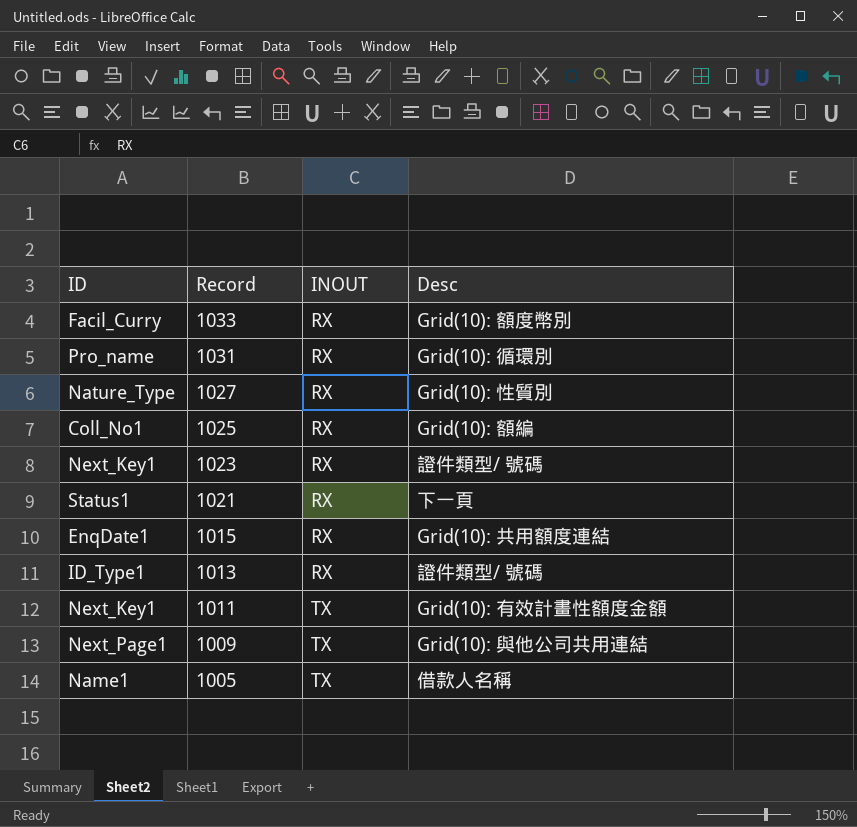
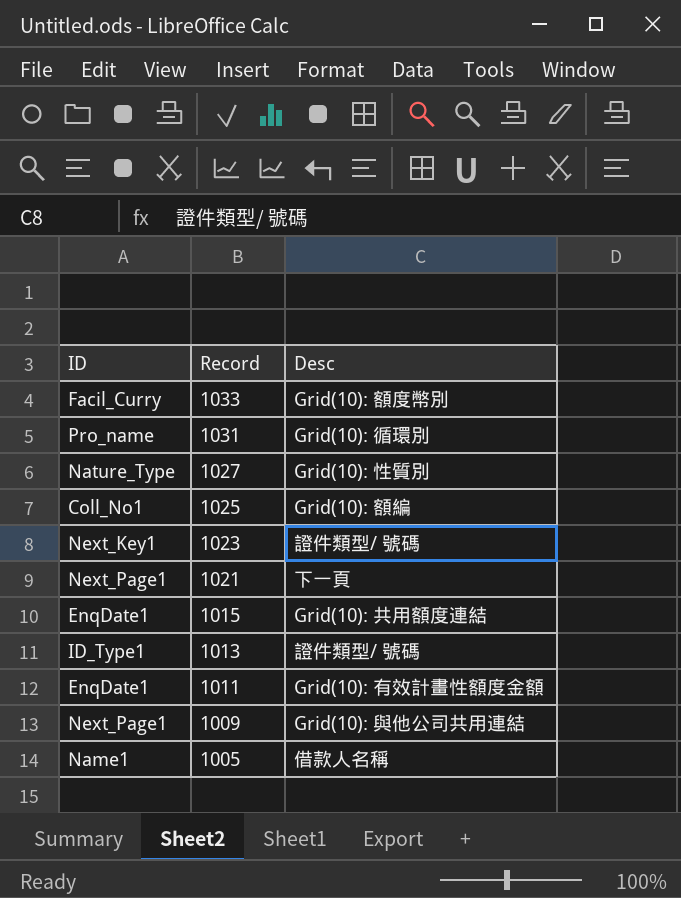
column INOUT | position: 3 -> none
1021 | ID: Status1 -> Next_Page1
1011 | ID: Next_Key1 -> EnqDate1

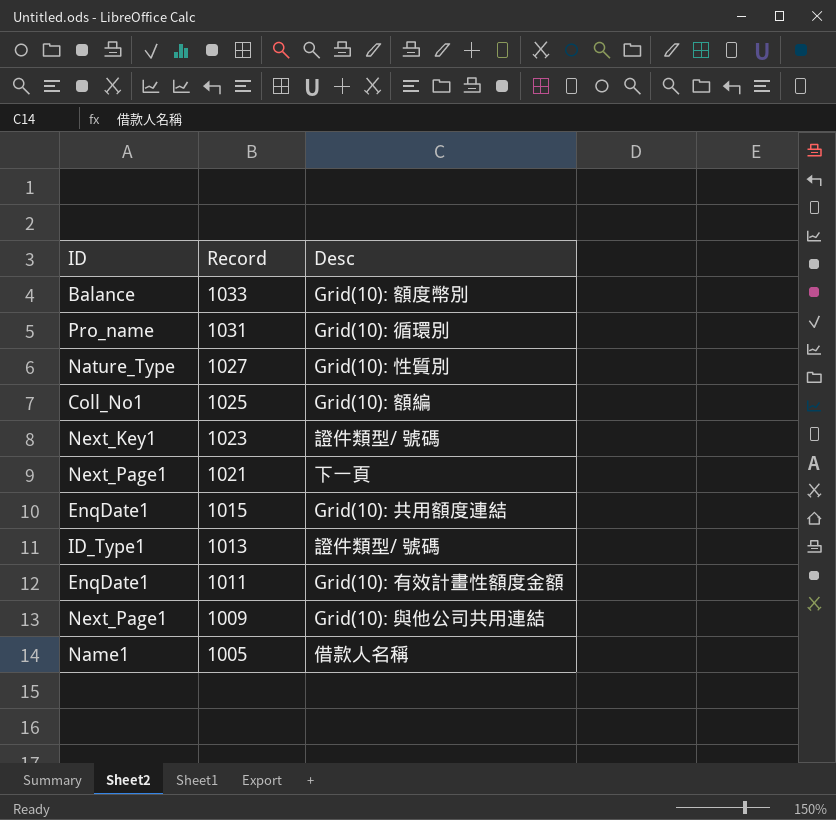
1033 | ID: Facil_Curry -> Balance

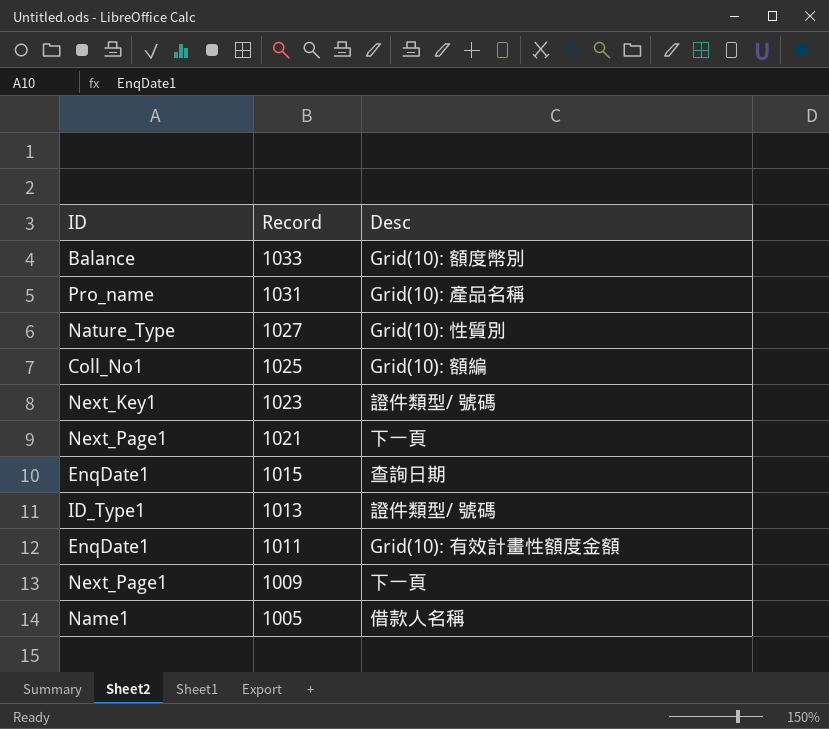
1031 | Desc: Grid(10): 循環別 -> Grid(10): 產品名稱
1015 | Desc: Grid(10): 共用額度連結 -> 查詢日期
1009 | Desc: Grid(10): 與他公司共用連結 -> 下一頁

